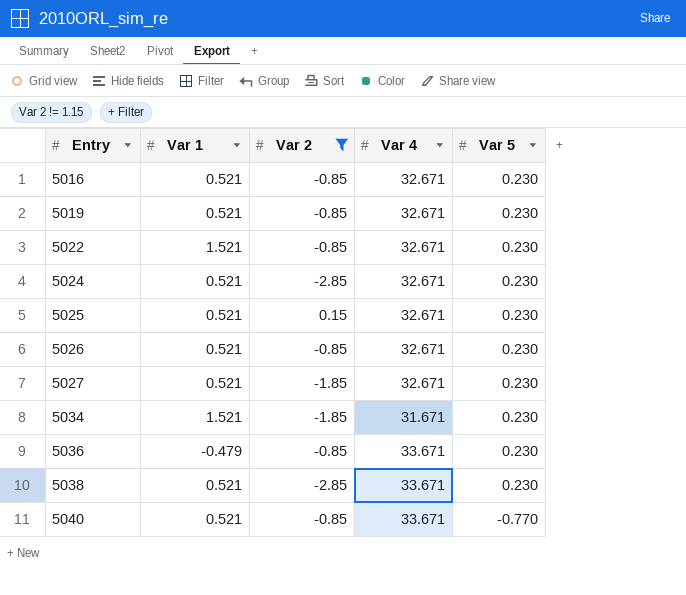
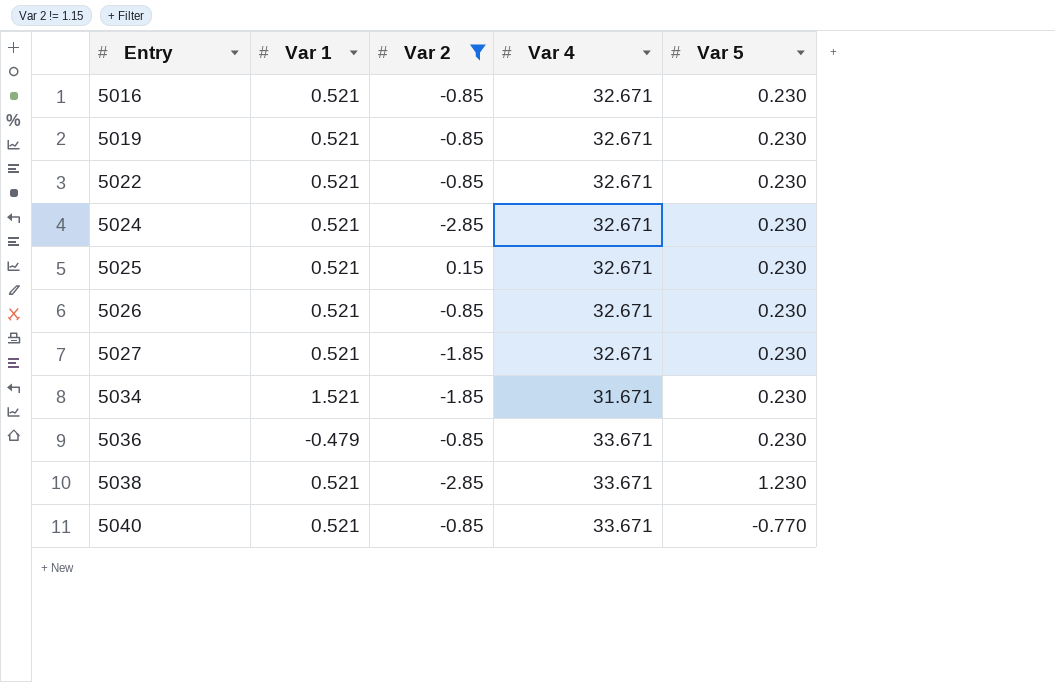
5022 | Var 1: 1.521 -> 0.521
5038 | Var 5: 0.230 -> 1.230

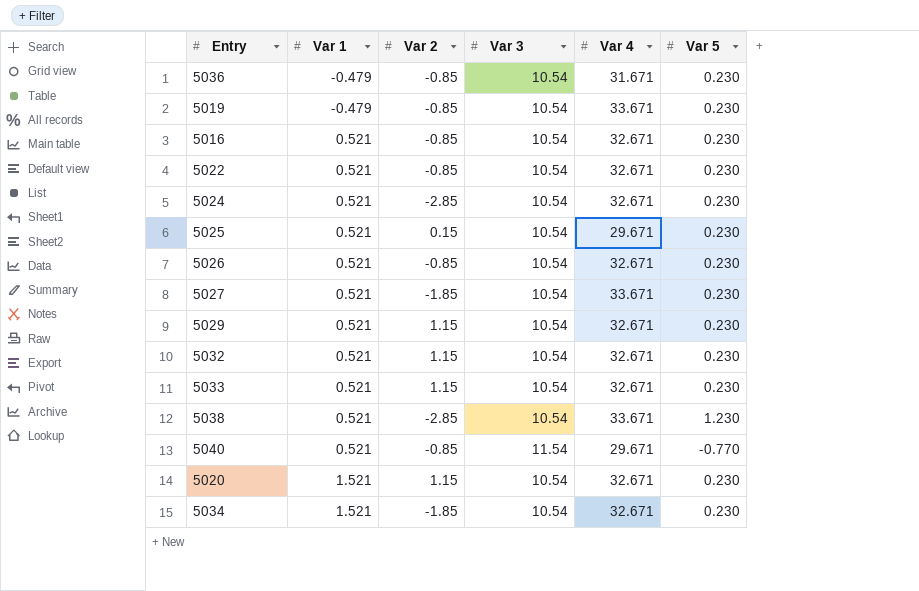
filter: Var 2 != 1.15 -> none
row order: Entry ascending -> Var 1 ascending
column Var 3 | position: none -> 4
5036 | Var 4: 33.671 -> 31.671
5019 | Var 1: 0.521 -> -0.479
5019 | Var 4: 32.671 -> 33.671
5025 | Var 4: 32.671 -> 29.671
5027 | Var 4: 32.671 -> 33.671
5040 | Var 4: 33.671 -> 29.671
5034 | Var 4: 31.671 -> 32.671

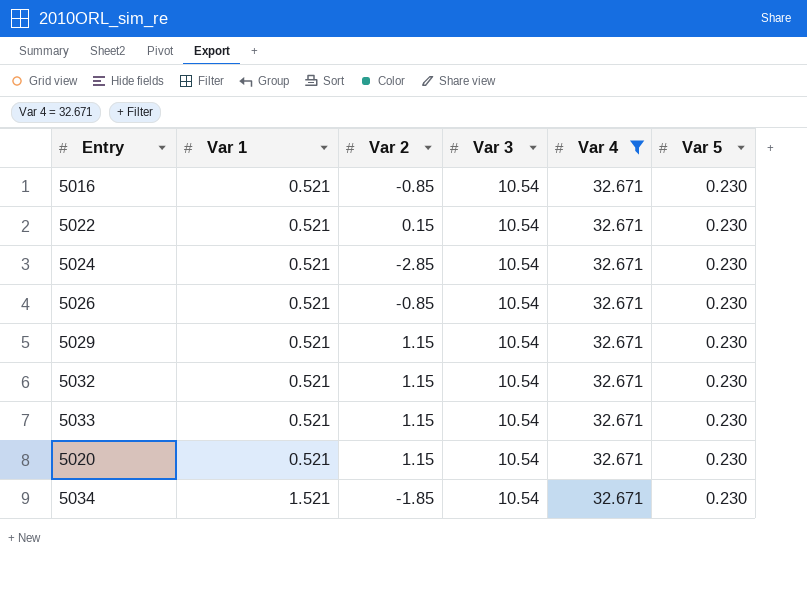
filter: none -> Var 4 = 32.671
5022 | Var 2: -0.85 -> 0.15
5020 | Var 1: 1.521 -> 0.521

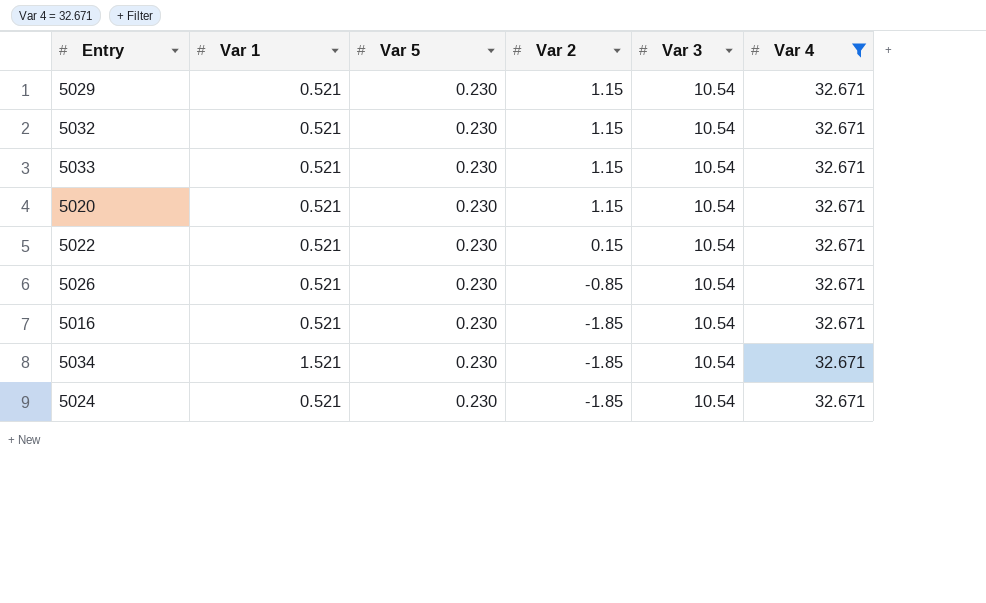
row order: Var 1 ascending -> Var 2 descending
column Var 5 | position: 6 -> 3
5016 | Var 2: -0.85 -> -1.85
5024 | Var 2: -2.85 -> -1.85

